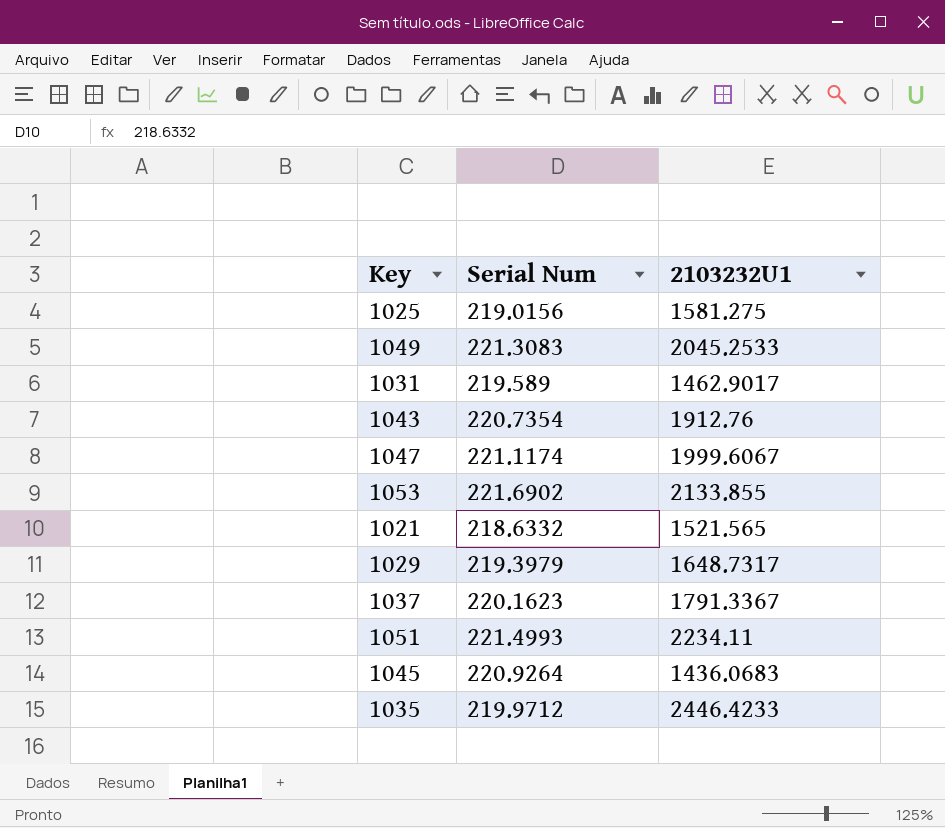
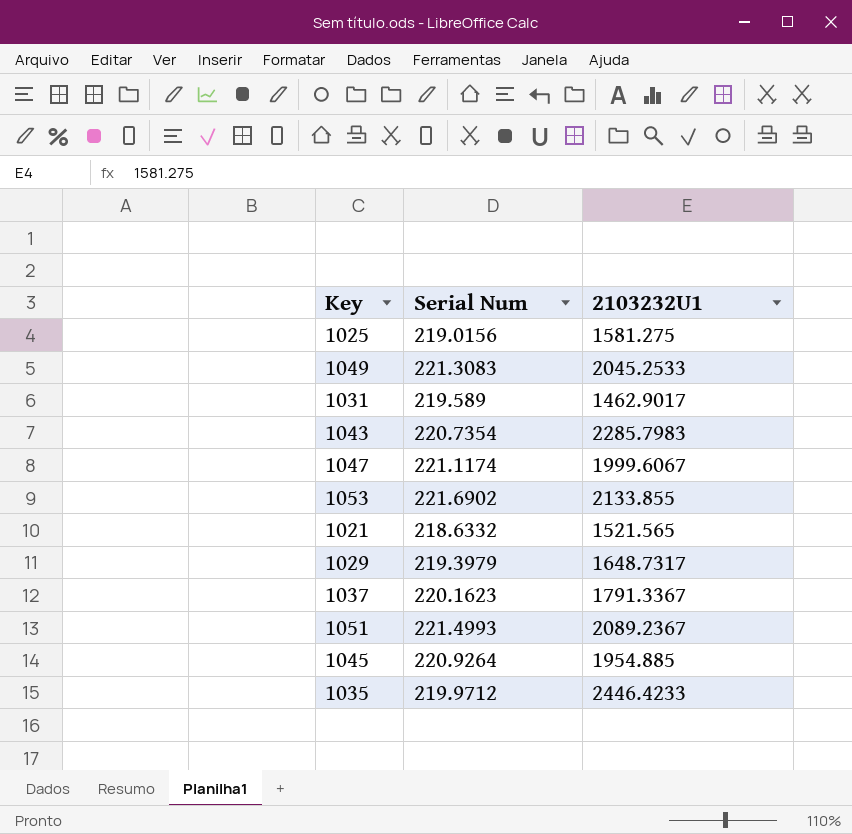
1043 | 2103232U1: 1912.76 -> 2285.7983
1051 | 2103232U1: 2234.11 -> 2089.2367
1045 | 2103232U1: 1436.0683 -> 1954.885

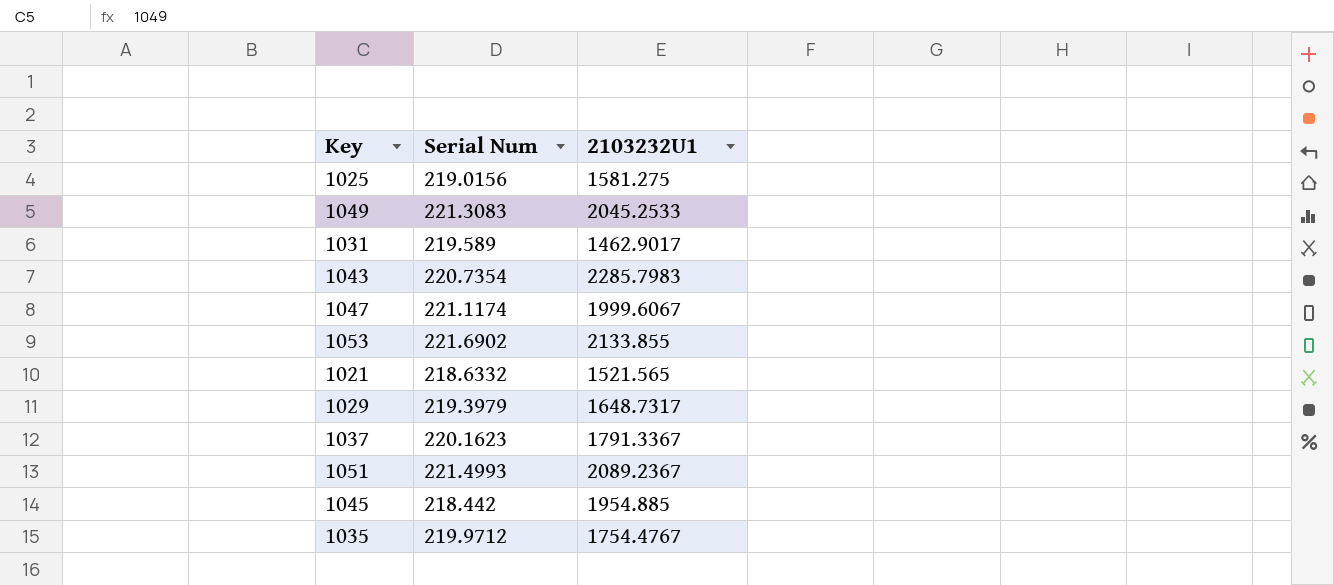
1045 | Serial Num: 220.9264 -> 218.442
1035 | 2103232U1: 2446.4233 -> 1754.4767

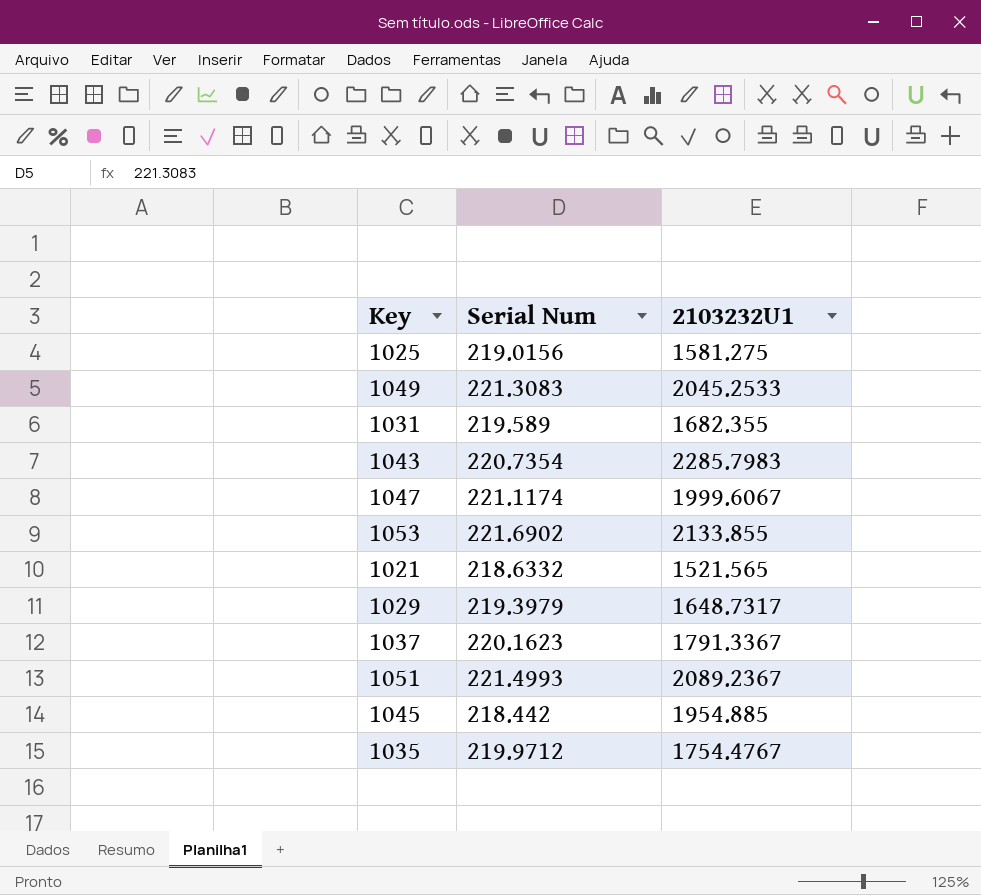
1031 | 2103232U1: 1462.9017 -> 1682.355

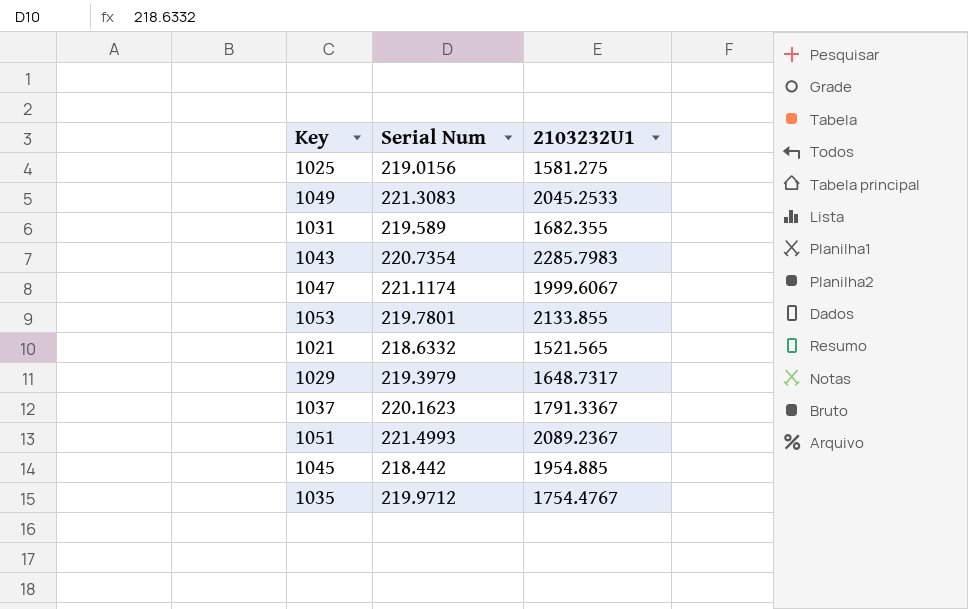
1053 | Serial Num: 221.6902 -> 219.7801

